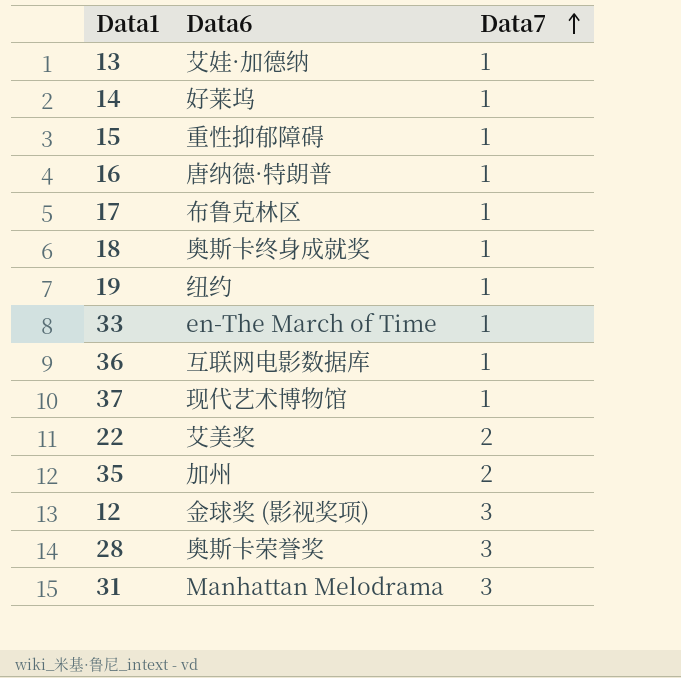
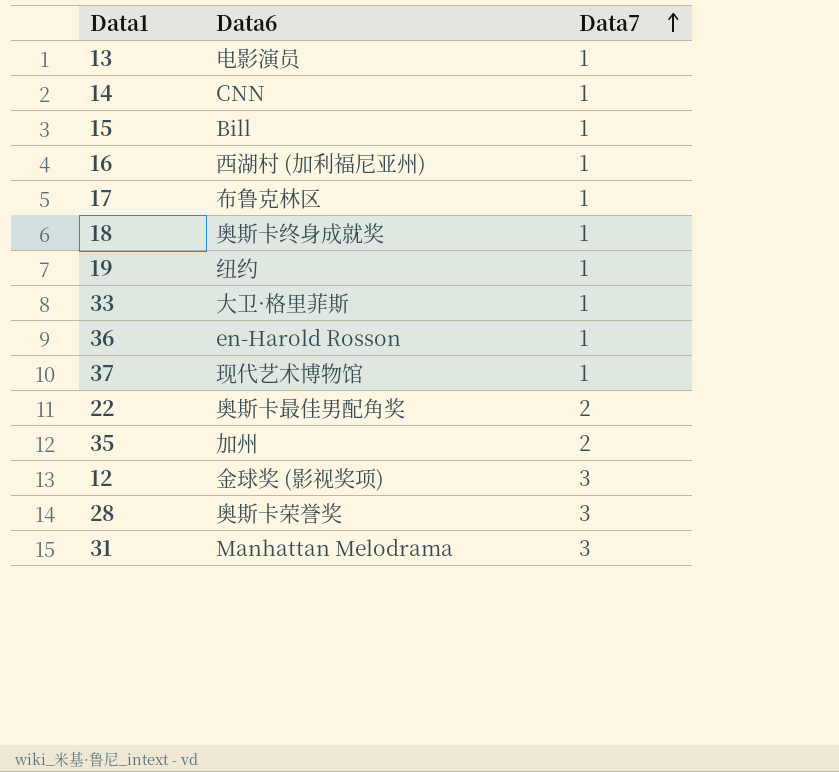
13 | Data6: 艾娃·加德纳 -> 电影演员
14 | Data6: 好莱坞 -> CNN
15 | Data6: 重性抑郁障碍 -> Bill
16 | Data6: 唐纳德·特朗普 -> 西湖村 (加利福尼亚州)
33 | Data6: en-The March of Time -> 大卫·格里菲斯
36 | Data6: 互联网电影数据库 -> en-Harold Rosson
22 | Data6: 艾美奖 -> 奥斯卡最佳男配角奖

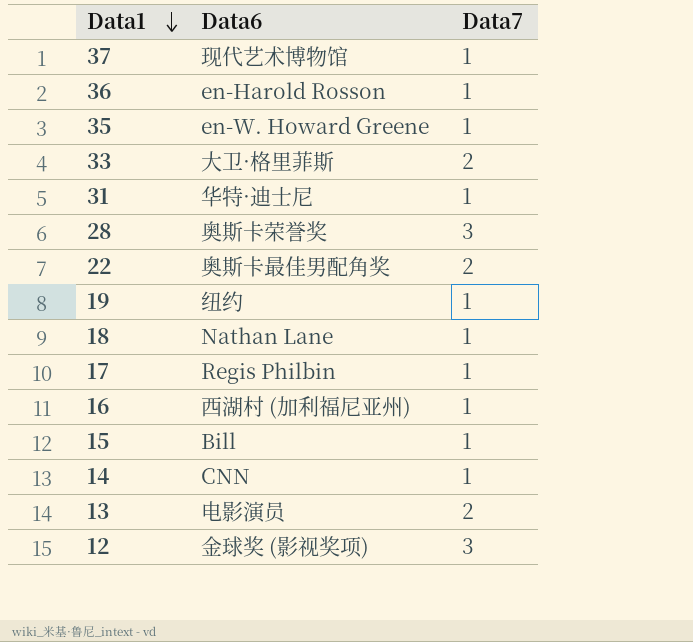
row order: Data7 ascending -> Data1 descending
35 | Data6: 加州 -> en-W. Howard Greene
35 | Data7: 2 -> 1
33 | Data7: 1 -> 2
31 | Data6: Manhattan Melodrama -> 华特·迪士尼
31 | Data7: 3 -> 1
18 | Data6: 奥斯卡终身成就奖 -> Nathan Lane
17 | Data6: 布鲁克林区 -> Regis Philbin
13 | Data7: 1 -> 2

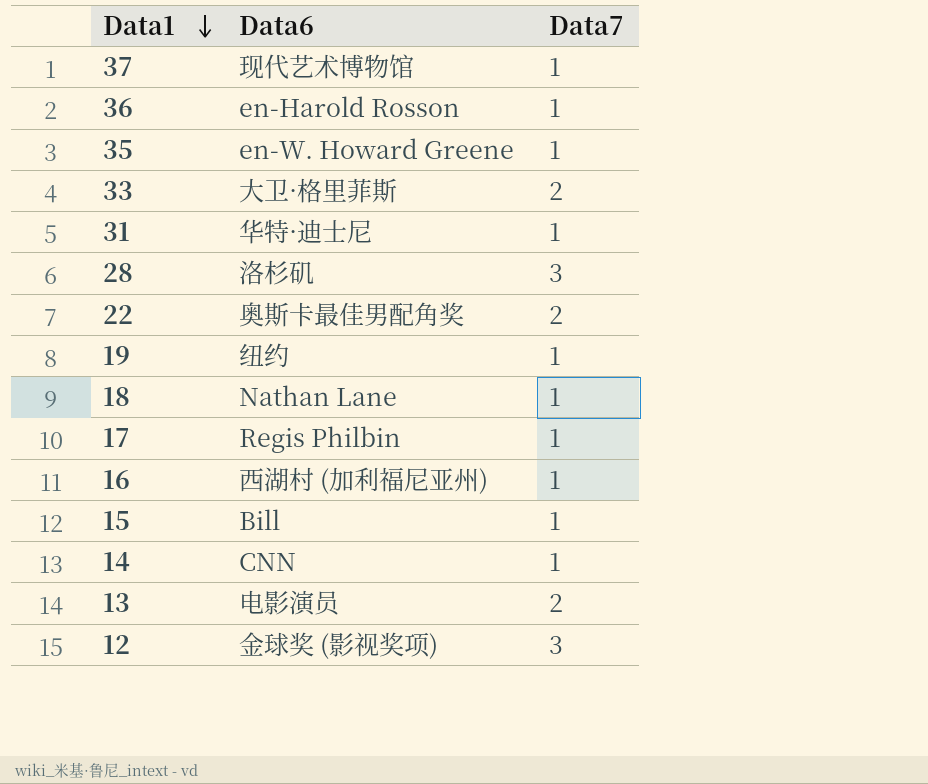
28 | Data6: 奥斯卡荣誉奖 -> 洛杉矶

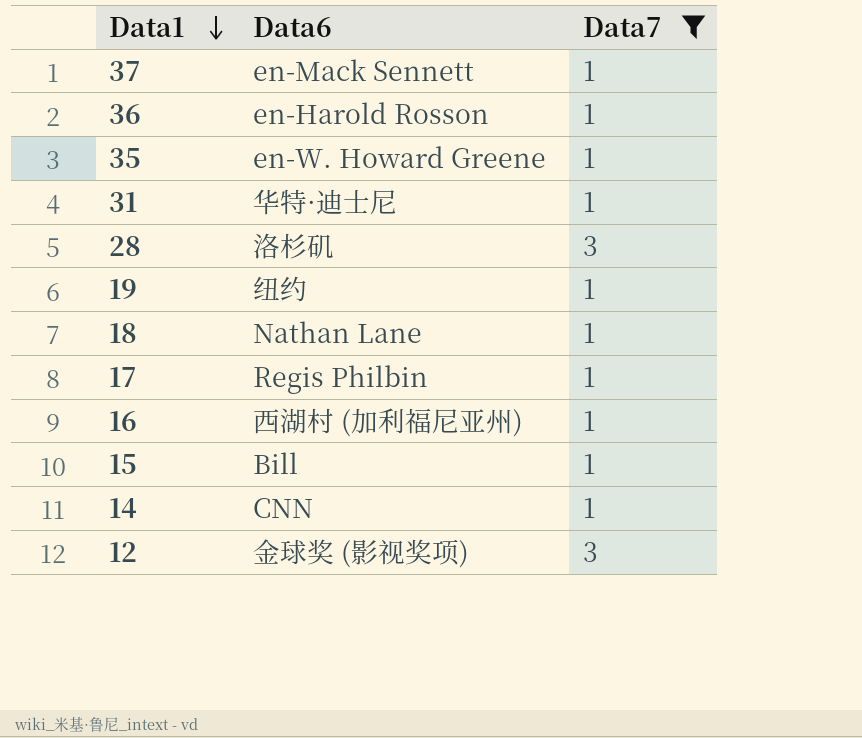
filter: none -> Data7 != 2
37 | Data6: 现代艺术博物馆 -> en-Mack Sennett

